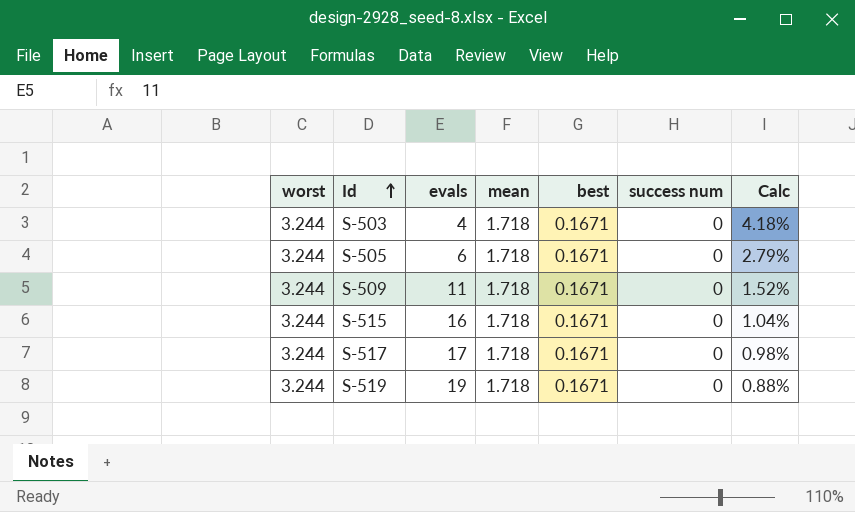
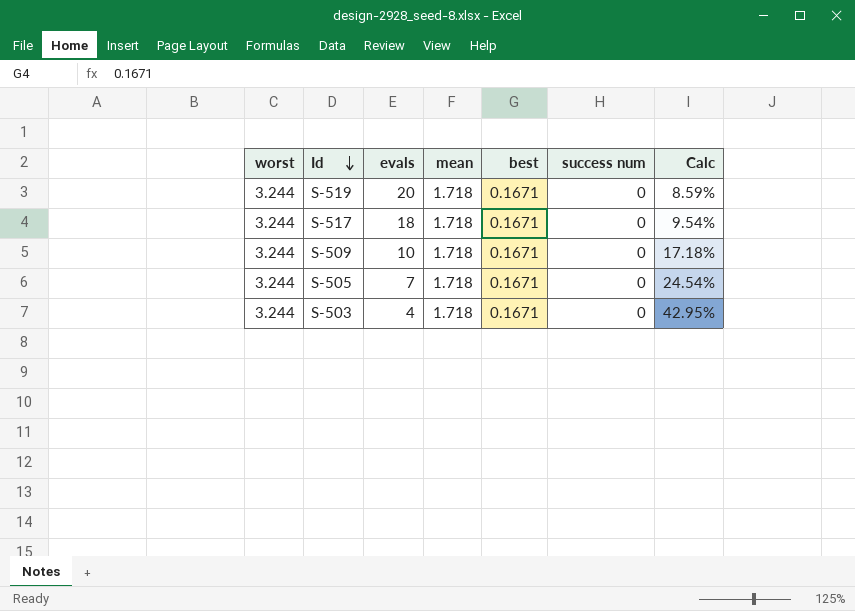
row order: Id ascending -> Id descending
column Calc | formula: [best] / [evals] -> [mean] / [evals]
row S-515: 3.244 | 16 | 1.718 | 0.1671 | 0 | 1.04% -> none
S-519 | evals: 19 -> 20
S-517 | evals: 17 -> 18
S-509 | evals: 11 -> 10
S-505 | evals: 6 -> 7

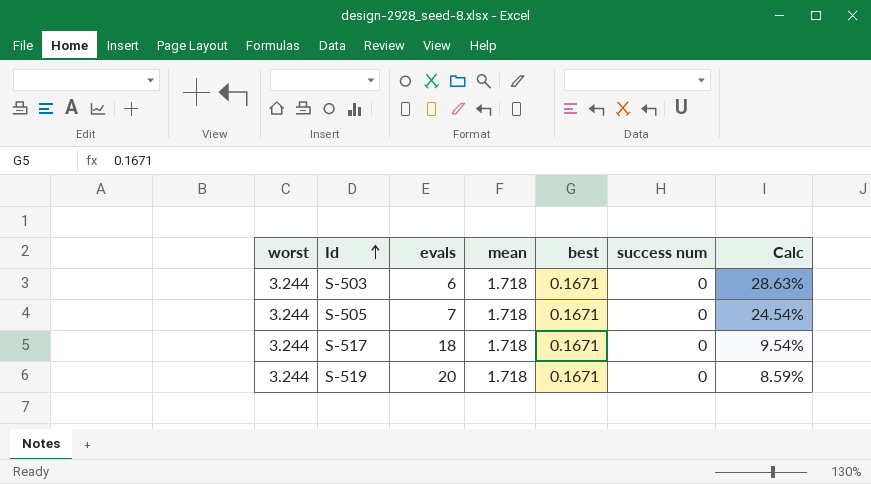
row order: Id descending -> Id ascending
row S-509: 3.244 | 10 | 1.718 | 0.1671 | 0 | 17.18% -> none
S-503 | evals: 4 -> 6
S-503 | Calc: 42.95% -> 28.63%

